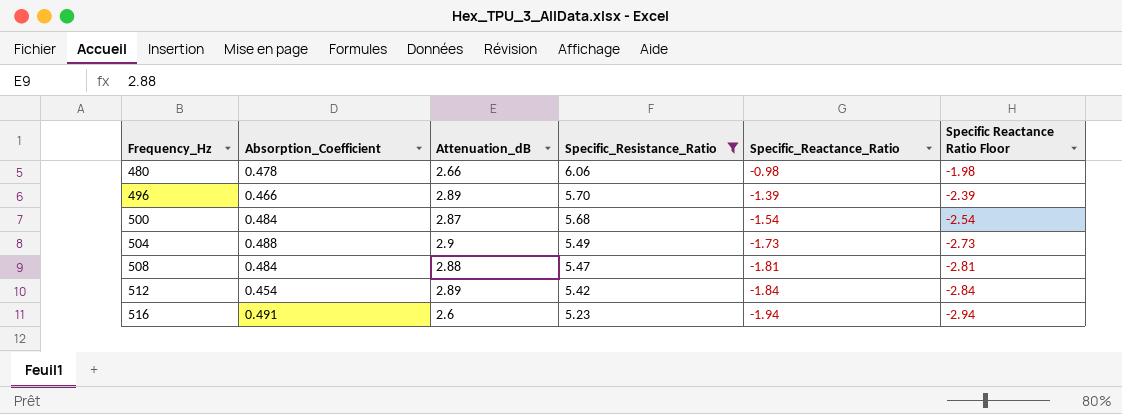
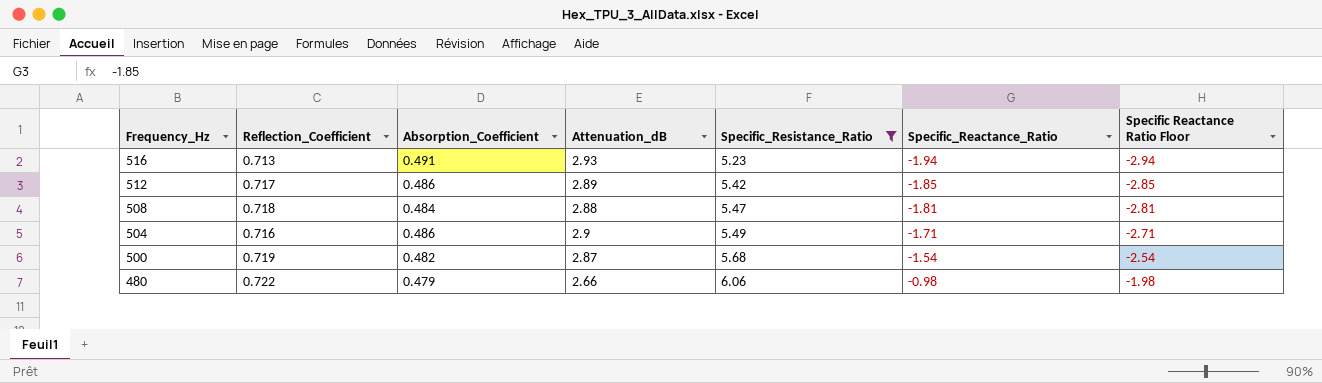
row order: Frequency_Hz ascending -> Frequency_Hz descending
column Reflection_Coefficient | position: none -> 2
row 496: 0.466 | 2.89 | 5.70 | -1.39 | -2.39 -> none
516 | Attenuation_dB: 2.6 -> 2.93
512 | Absorption_Coefficient: 0.454 -> 0.486
512 | Specific_Reactance_Ratio: -1.84 -> -1.85
512 | Specific Reactance Ratio Floor: -2.84 -> -2.85
504 | Absorption_Coefficient: 0.488 -> 0.486
504 | Specific_Reactance_Ratio: -1.73 -> -1.71
504 | Specific Reactance Ratio Floor: -2.73 -> -2.71
500 | Absorption_Coefficient: 0.484 -> 0.482
480 | Absorption_Coefficient: 0.478 -> 0.479

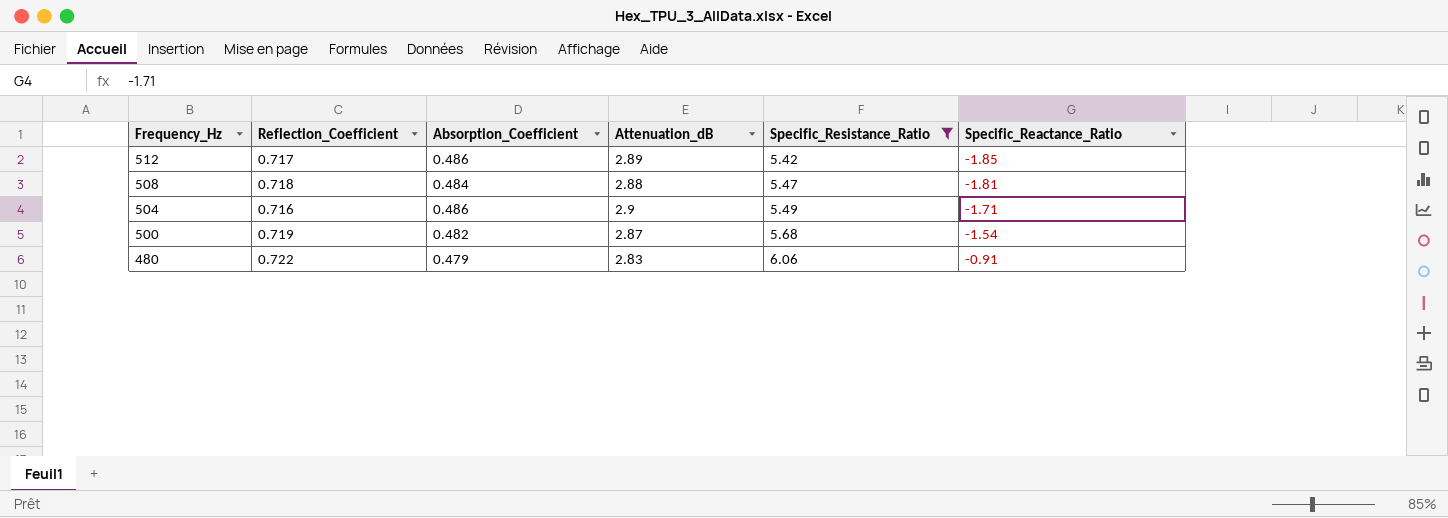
column Specific Reactance Ratio Floor | formula: [Specific_Reactance_Ratio] - 1 -> none
row 516: 0.713 | 0.491 | 2.93 | 5.23 | -1.94 | -2.94 -> none
480 | Attenuation_dB: 2.66 -> 2.83
480 | Specific_Reactance_Ratio: -0.98 -> -0.91

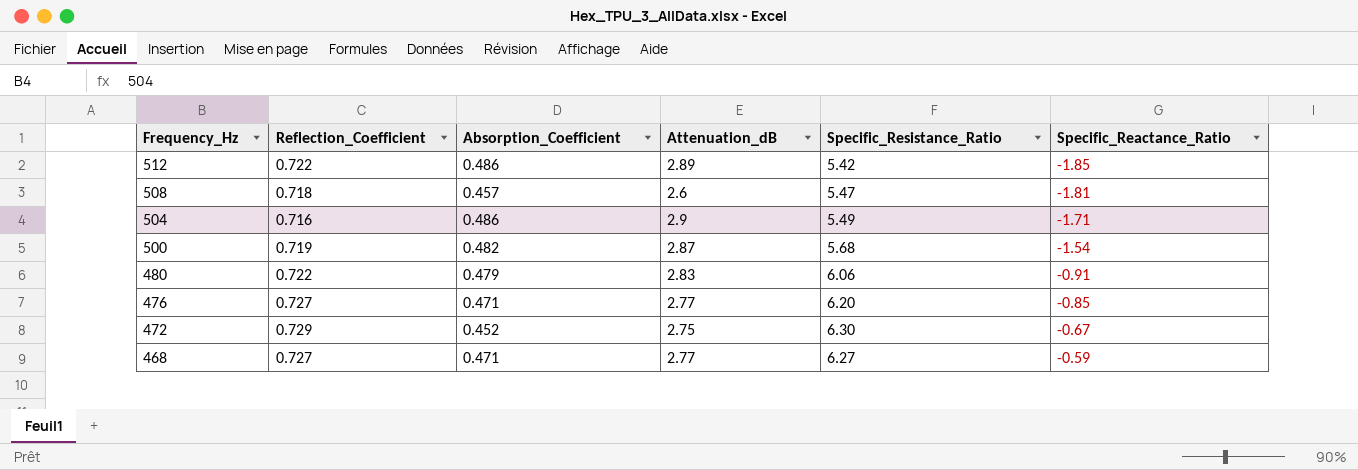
filter: Specific_Resistance_Ratio <= 6.06 -> none
512 | Reflection_Coefficient: 0.717 -> 0.722
508 | Absorption_Coefficient: 0.484 -> 0.457
508 | Attenuation_dB: 2.88 -> 2.6

